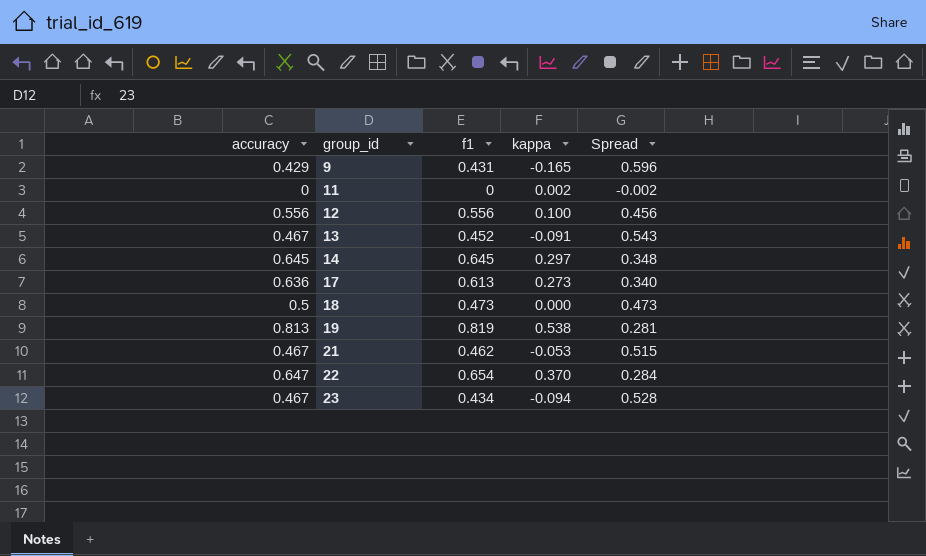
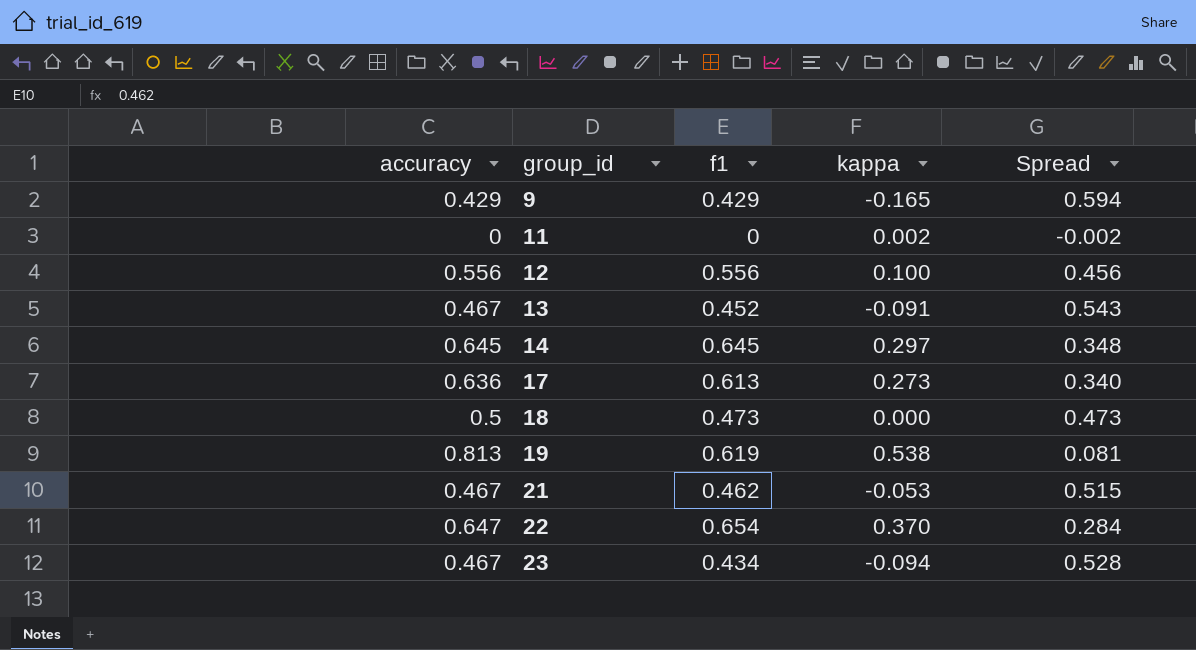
9 | f1: 0.431 -> 0.429
9 | Spread: 0.596 -> 0.594
19 | f1: 0.819 -> 0.619
19 | Spread: 0.281 -> 0.081

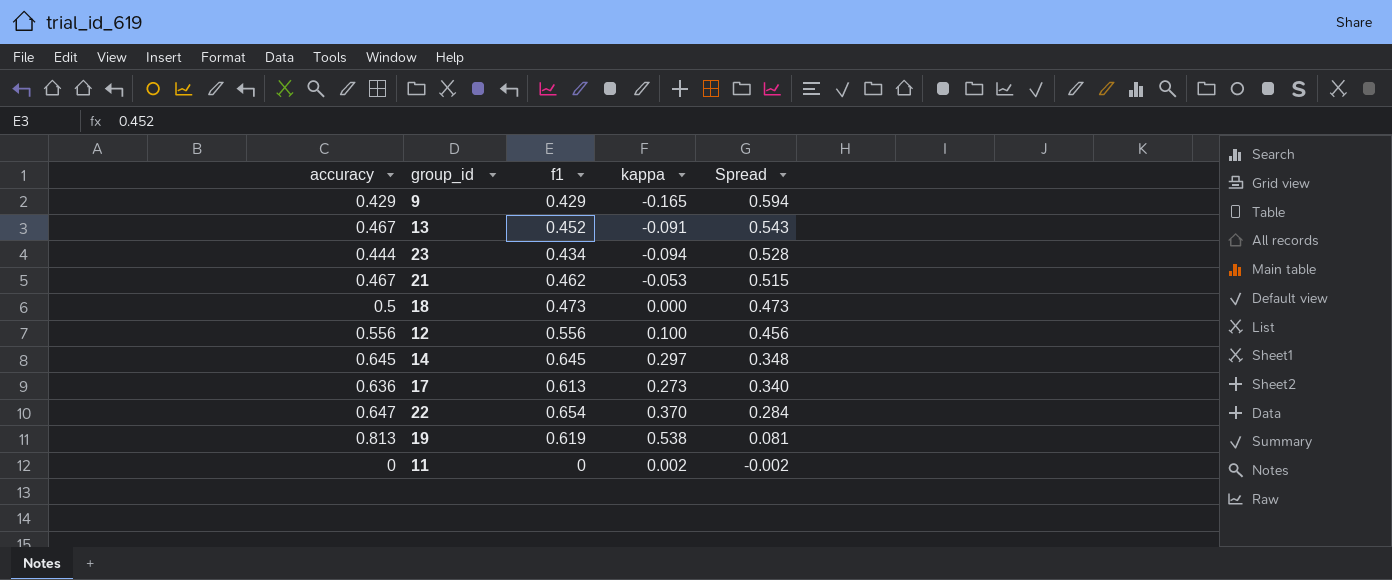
row order: group_id ascending -> Spread descending
23 | accuracy: 0.467 -> 0.444

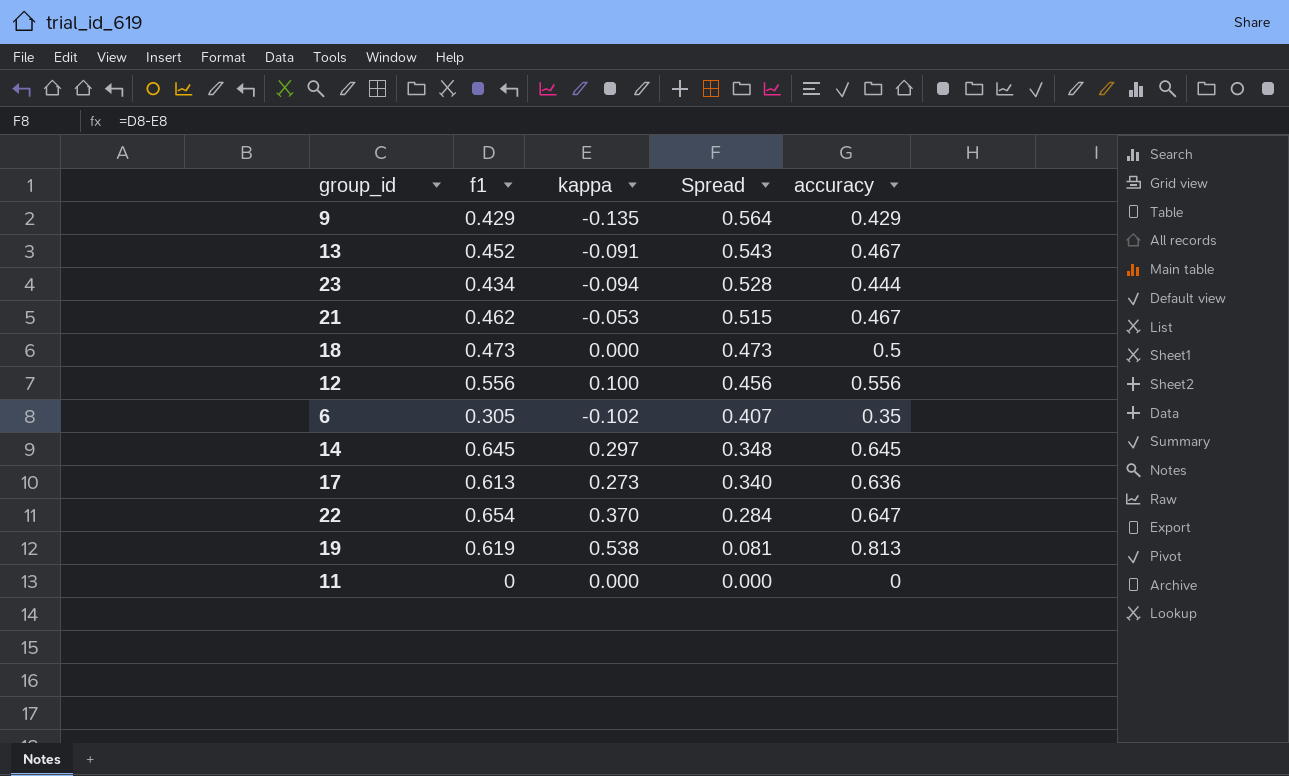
column accuracy | position: 1 -> 5
9 | kappa: -0.165 -> -0.135
9 | Spread: 0.594 -> 0.564
row 6: none -> 0.305 | -0.102 | 0.407 | 0.35
11 | kappa: 0.002 -> 0.000
11 | Spread: -0.002 -> 0.000

